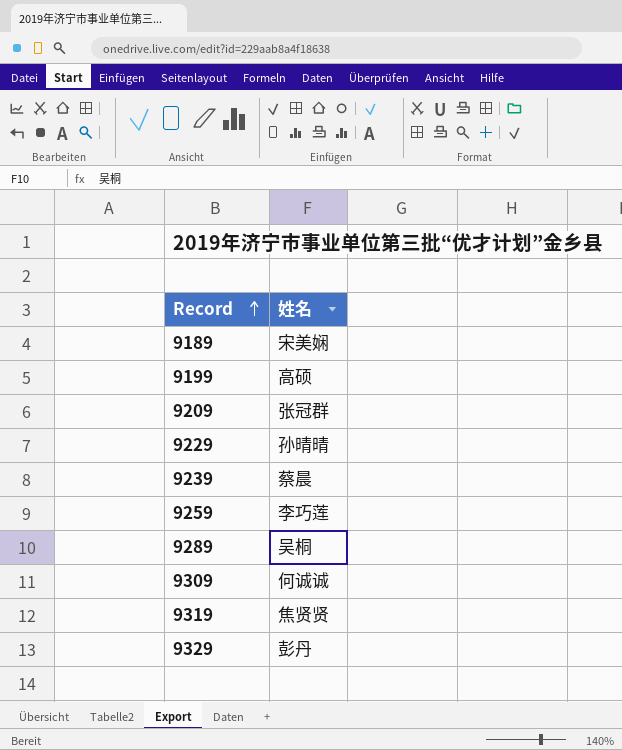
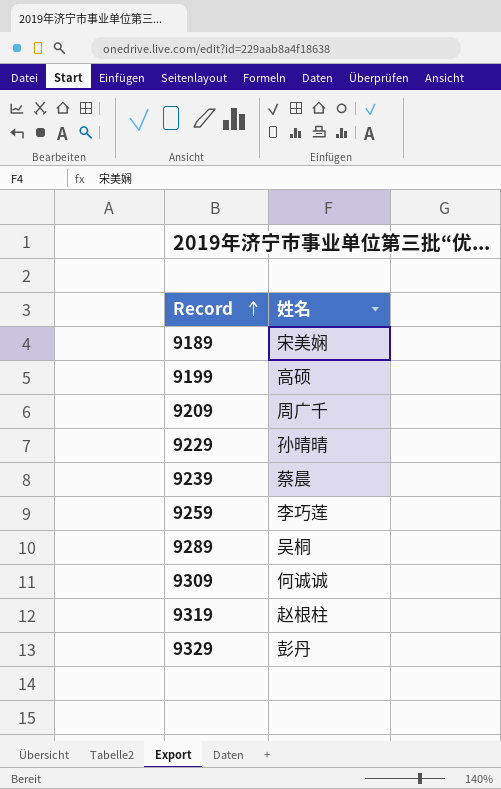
9209 | 姓名: 张冠群 -> 周广千
9319 | 姓名: 焦贤贤 -> 赵根柱

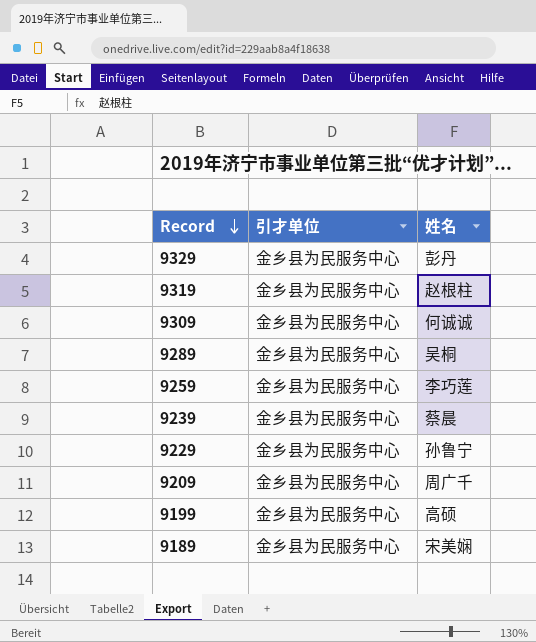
row order: Record ascending -> Record descending
column 引才单位 | position: none -> 2
9229 | 姓名: 孙晴晴 -> 孙鲁宁

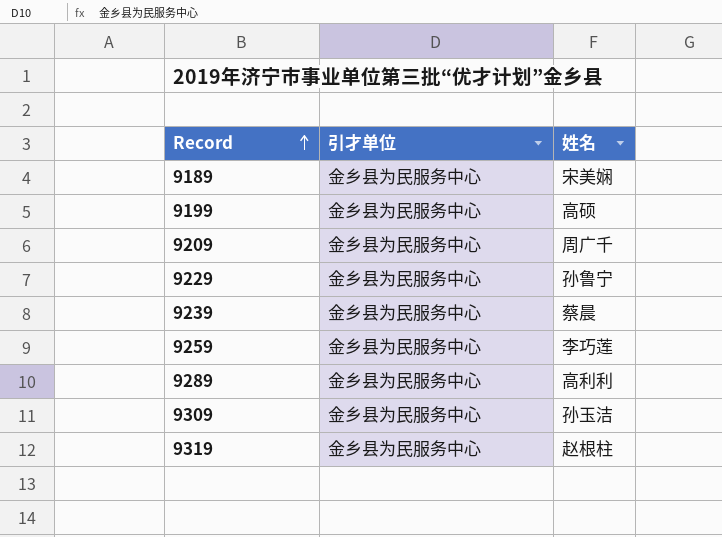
row order: Record descending -> Record ascending
row 9329: 金乡县为民服务中心 | 彭丹 -> none
9289 | 姓名: 吴桐 -> 高利利
9309 | 姓名: 何诚诚 -> 孙玉洁

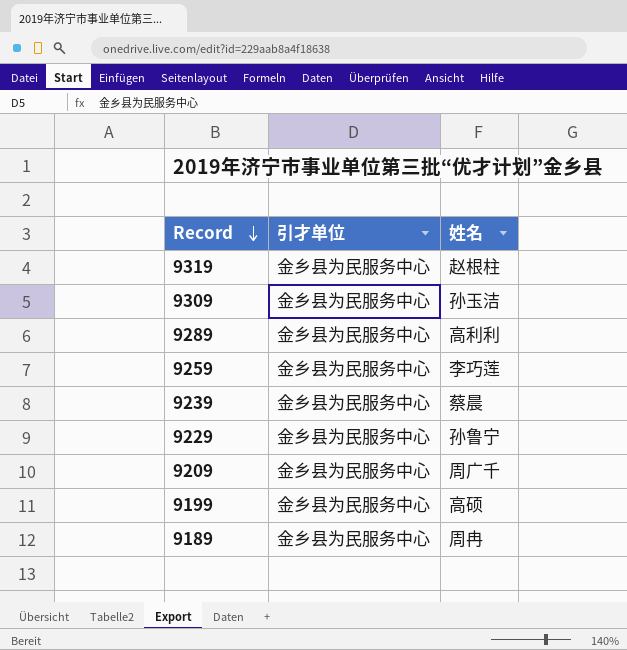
row order: Record ascending -> Record descending
9189 | 姓名: 宋美娴 -> 周冉

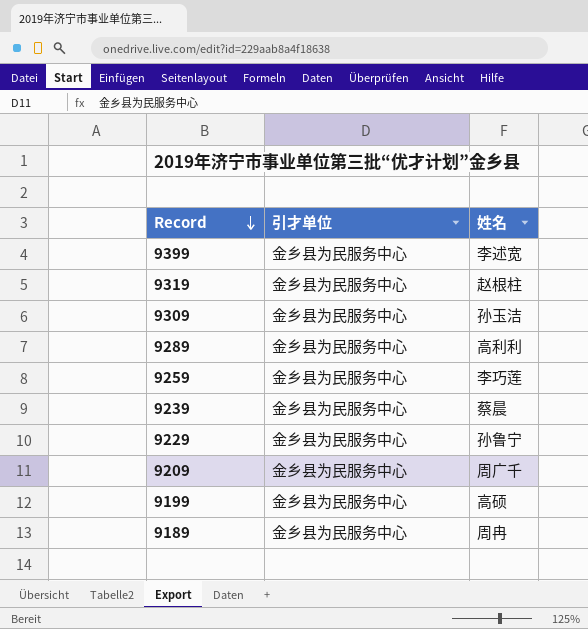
row 9399: none -> 金乡县为民服务中心 | 李述宽

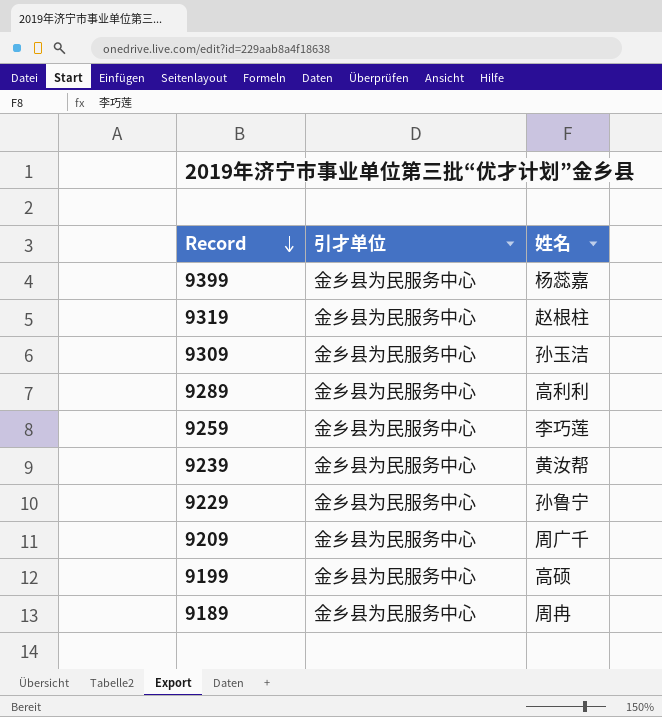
9399 | 姓名: 李述宽 -> 杨蕊嘉
9239 | 姓名: 蔡晨 -> 黄汝帮

